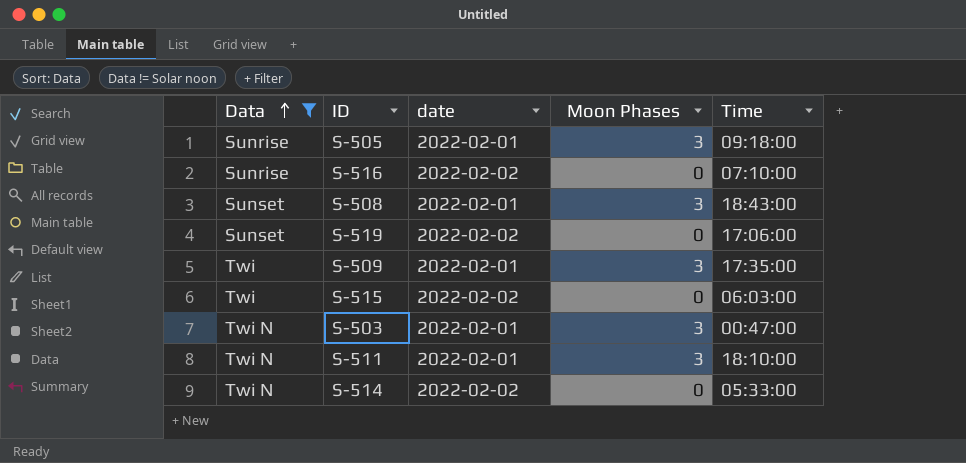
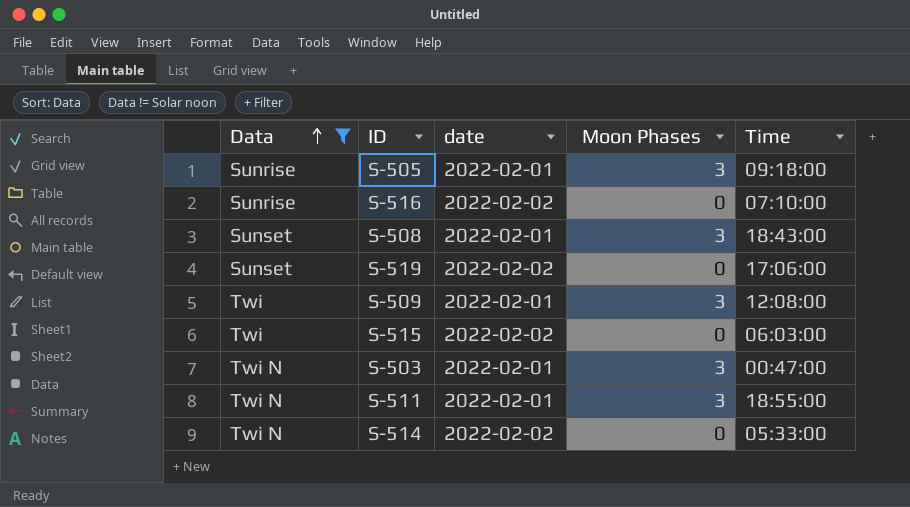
S-509 | Time: 17:35:00 -> 12:08:00
S-511 | Time: 18:10:00 -> 18:55:00

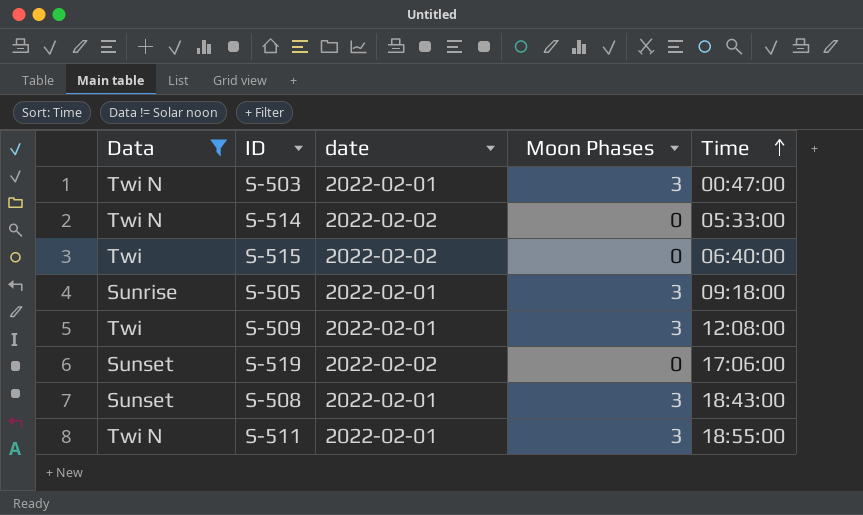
row order: Data ascending -> Time ascending
row S-516: Sunrise | 2022-02-02 | 0 | 07:10:00 -> none
S-515 | Time: 06:03:00 -> 06:40:00

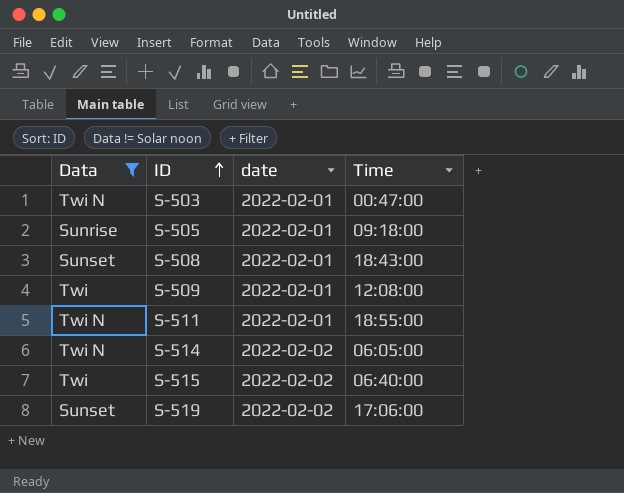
row order: Time ascending -> ID ascending
column Moon Phases | position: 4 -> none
S-514 | Time: 05:33:00 -> 06:05:00

